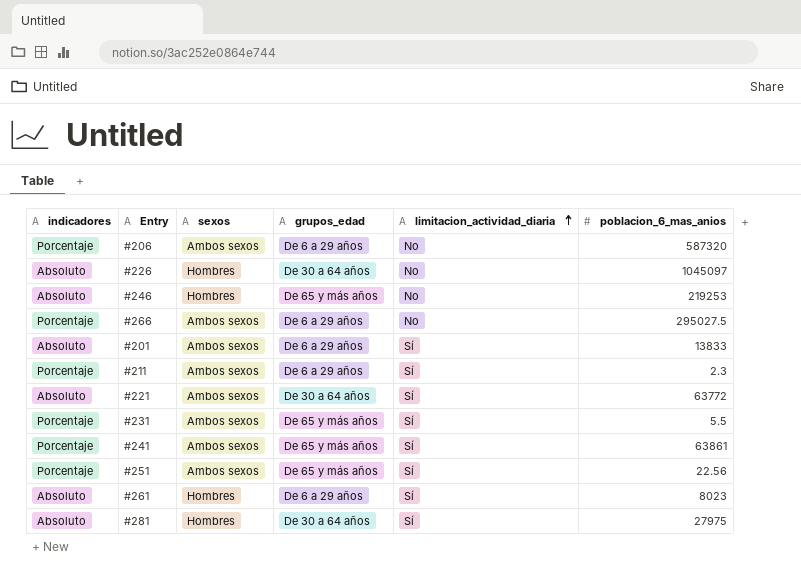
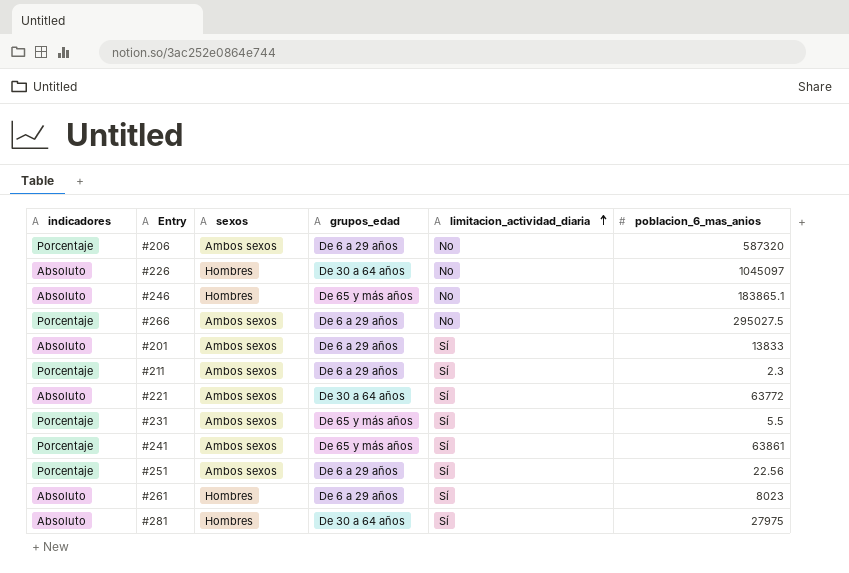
#246 | poblacion_6_mas_anios: 219253 -> 183865.1
#251 | grupos_edad: De 65 y más años -> De 6 a 29 años

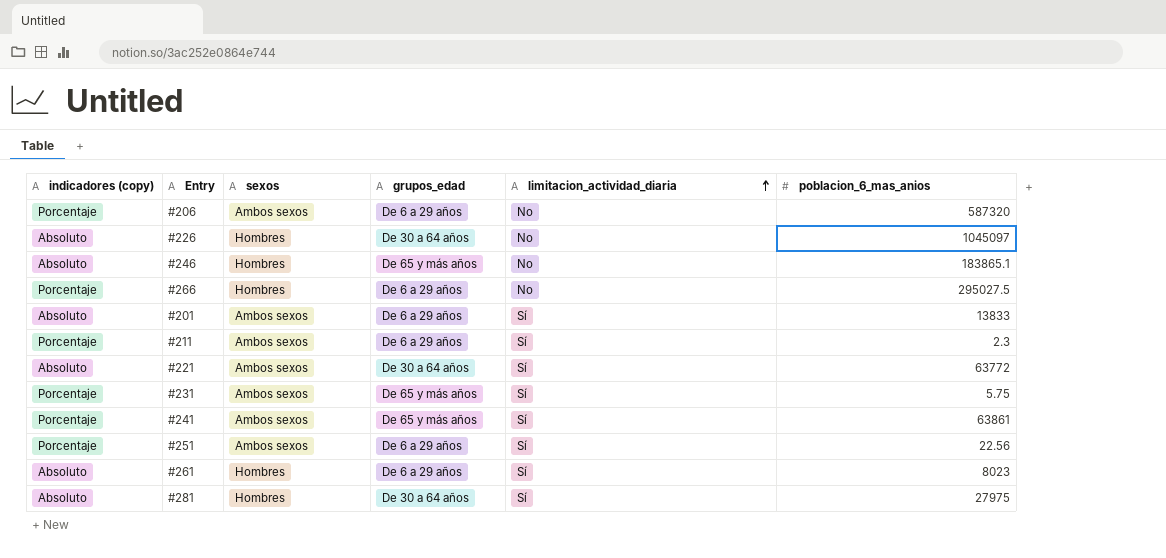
column name: indicadores -> indicadores (copy)
#266 | sexos: Ambos sexos -> Hombres
#231 | poblacion_6_mas_anios: 5.5 -> 5.75

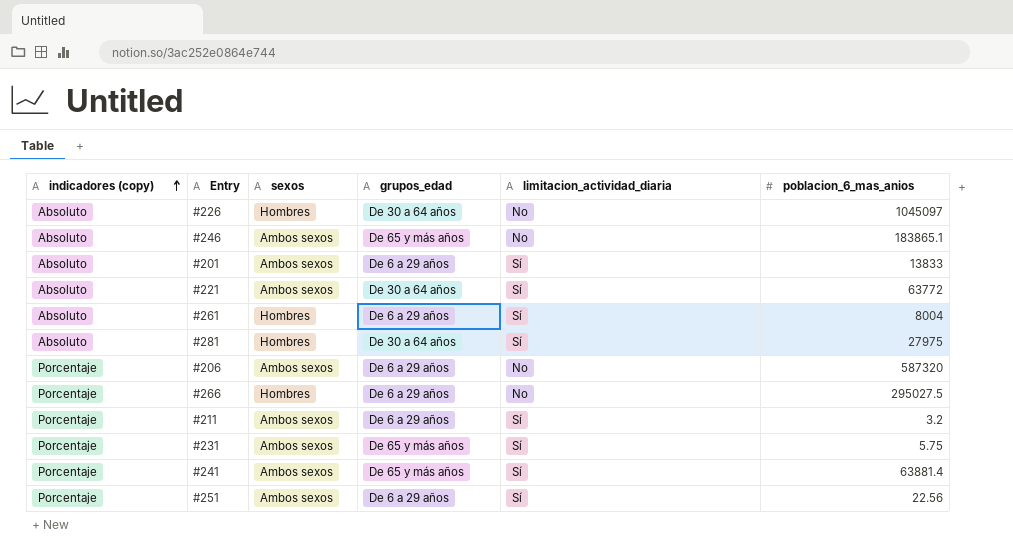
row order: limitacion_actividad_diaria ascending -> indicadores (copy) ascending
#246 | sexos: Hombres -> Ambos sexos
#261 | poblacion_6_mas_anios: 8023 -> 8004
#211 | poblacion_6_mas_anios: 2.3 -> 3.2
#241 | poblacion_6_mas_anios: 63861 -> 63881.4

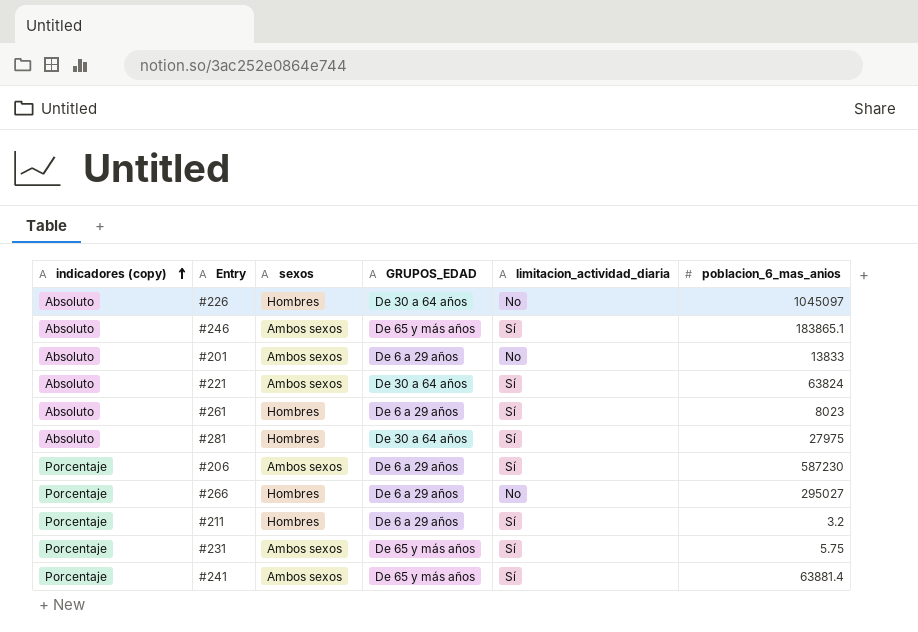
column name: grupos_edad -> GRUPOS_EDAD
row #251: Porcentaje | Ambos sexos | De 6 a 29 años | Sí | 22.56 -> none
#246 | limitacion_actividad_diaria: No -> Sí
#201 | limitacion_actividad_diaria: Sí -> No
#221 | poblacion_6_mas_anios: 63772 -> 63824
#261 | poblacion_6_mas_anios: 8004 -> 8023
#206 | limitacion_actividad_diaria: No -> Sí
#206 | poblacion_6_mas_anios: 587320 -> 587230
#266 | poblacion_6_mas_anios: 295027.5 -> 295027
#211 | sexos: Ambos sexos -> Hombres

